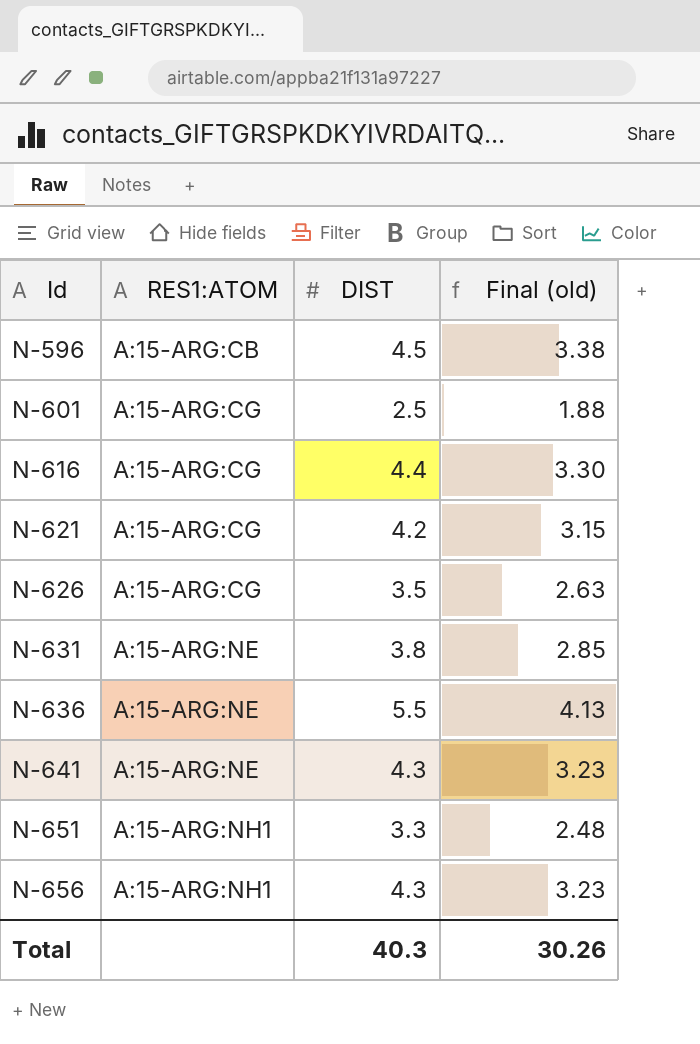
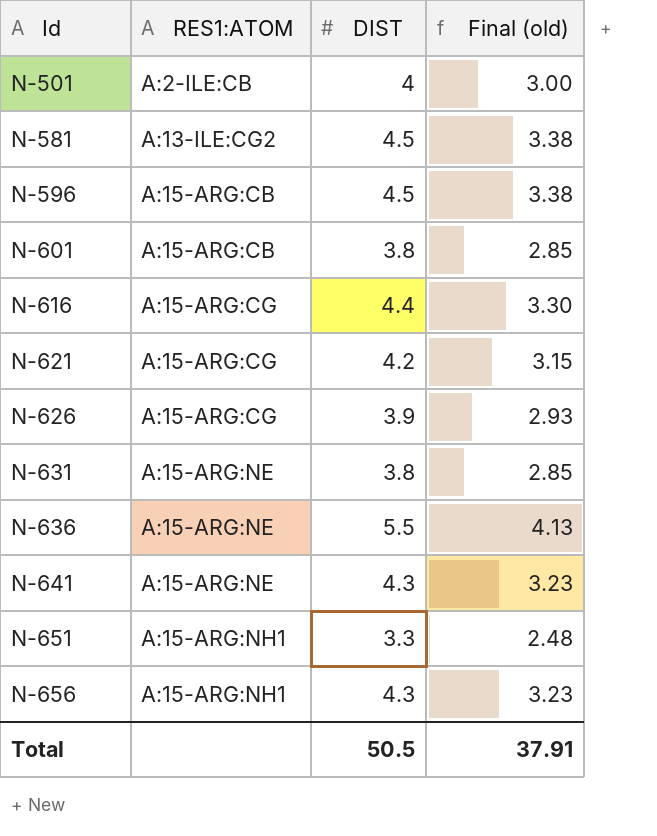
row N-501: none -> A:2-ILE:CB | 4 | 3.00
row N-581: none -> A:13-ILE:CG2 | 4.5 | 3.38
N-601 | RES1:ATOM: A:15-ARG:CG -> A:15-ARG:CB
N-601 | DIST: 2.5 -> 3.8
N-601 | Final (old): 1.88 -> 2.85
N-626 | DIST: 3.5 -> 3.9
N-626 | Final (old): 2.63 -> 2.93
Total | DIST: 40.3 -> 50.5
Total | Final (old): 30.26 -> 37.91

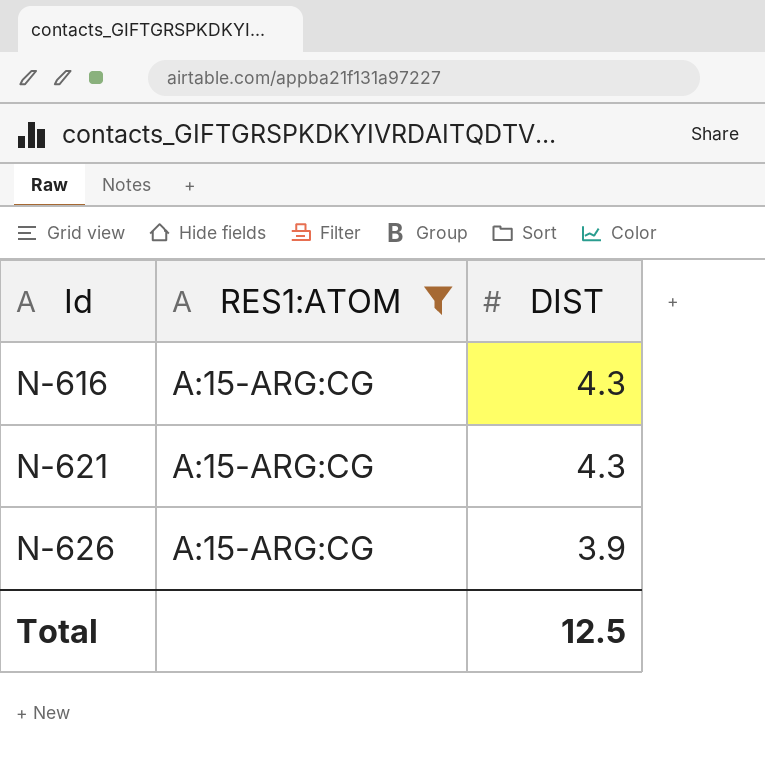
filter: none -> RES1:ATOM = A:15-ARG:CG
column Final (old) | formula: [DIST] * 0.75 -> none
N-616 | DIST: 4.4 -> 4.3
N-621 | DIST: 4.2 -> 4.3
Total | DIST: 50.5 -> 12.5

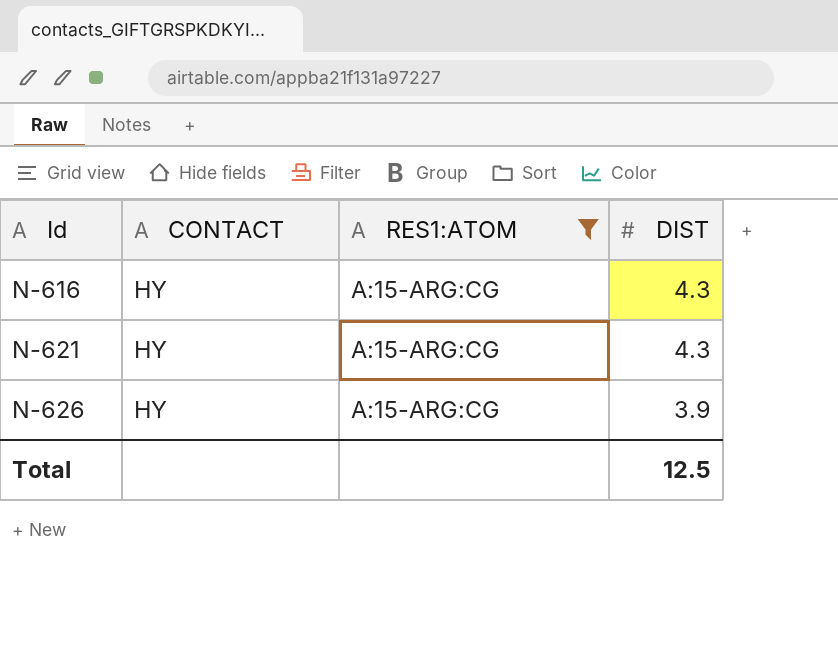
column CONTACT | position: none -> 2

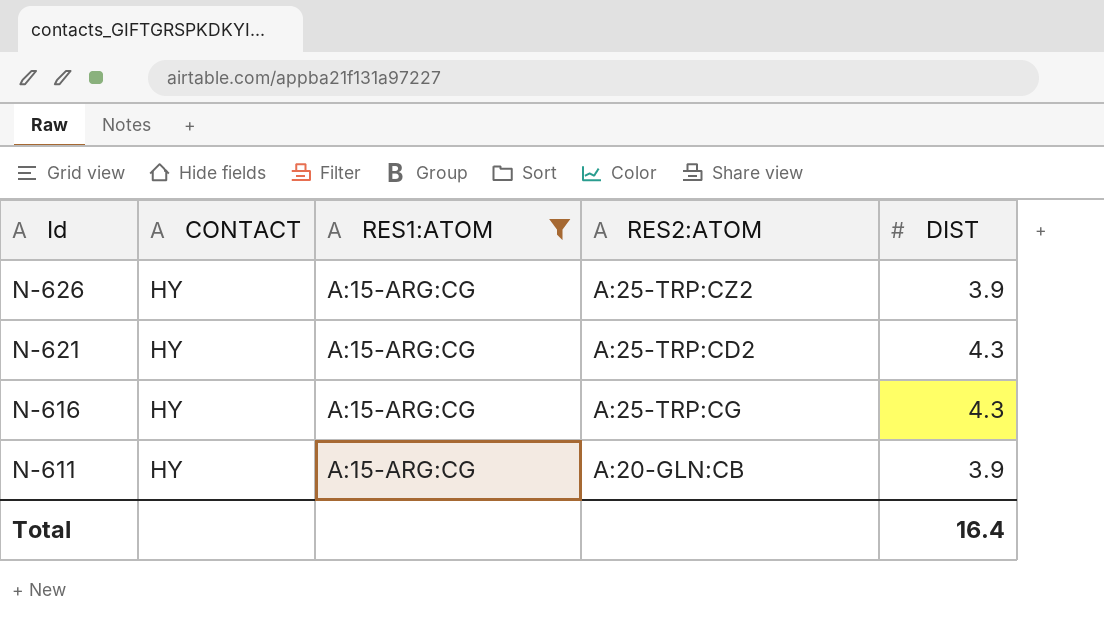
row order: Id ascending -> Id descending
column RES2:ATOM | position: none -> 4
row N-611: none -> HY | A:15-ARG:CG | A:20-GLN:CB | 3.9
Total | DIST: 12.5 -> 16.4

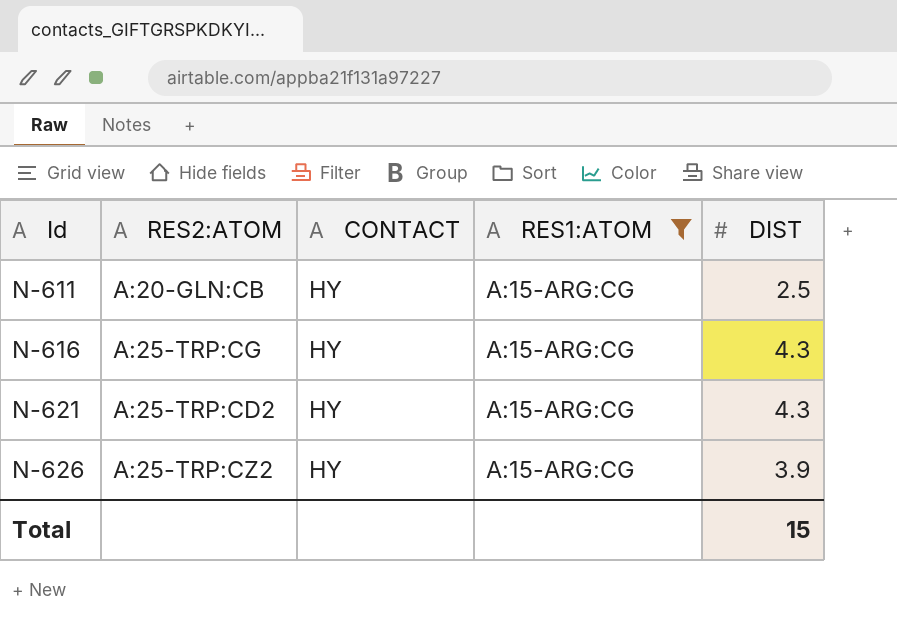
row order: Id descending -> Id ascending
column RES2:ATOM | position: 4 -> 2
N-611 | DIST: 3.9 -> 2.5
Total | DIST: 16.4 -> 15

